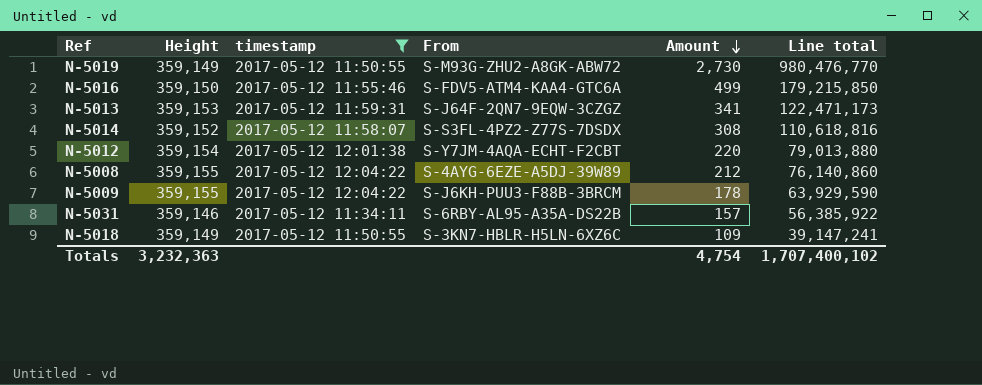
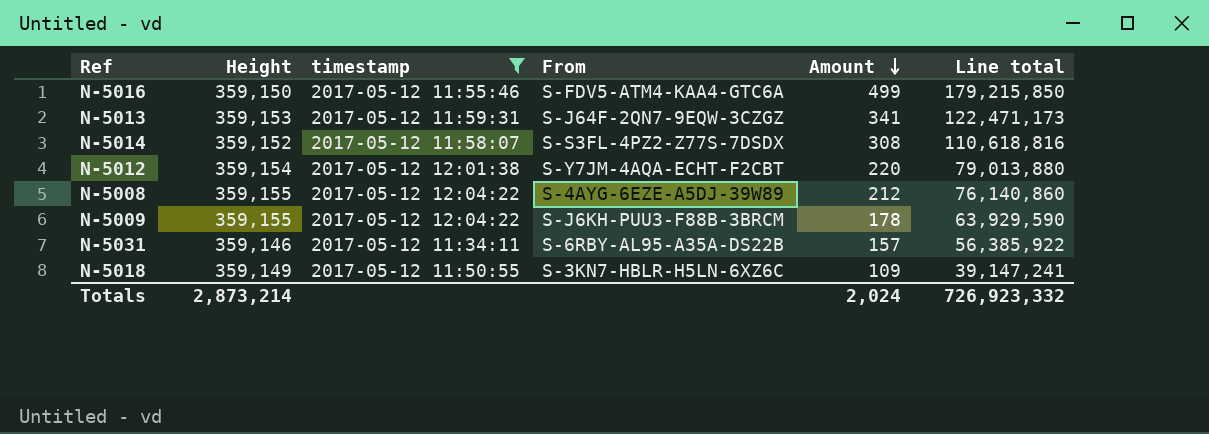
row N-5019: 359,149 | 2017-05-12 11:50:55 | S-M93G-ZHU2-A8GK-ABW72 | 2,730 | 980,476,770 -> none
Totals | Height: 3,232,363 -> 2,873,214
Totals | Amount: 4,754 -> 2,024
Totals | Line total: 1,707,400,102 -> 726,923,332

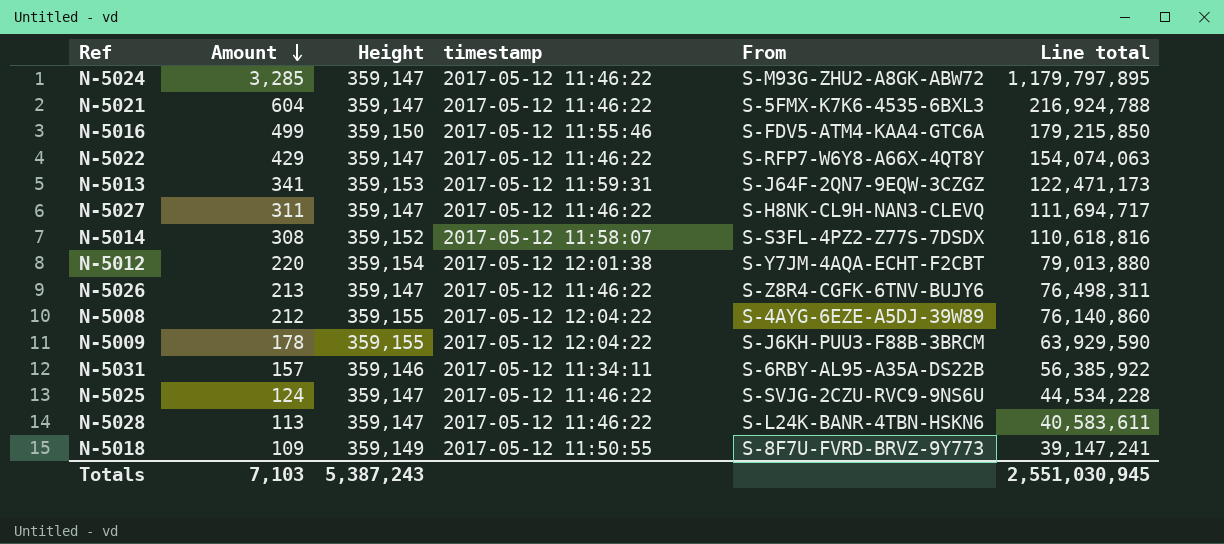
filter: timestamp != 2017-05-12 11:46:22 -> none
column Amount | position: 5 -> 2
N-5018 | From: S-3KN7-HBLR-H5LN-6XZ6C -> S-8F7U-FVRD-BRVZ-9Y773
Totals | Amount: 2,024 -> 7,103
Totals | Height: 2,873,214 -> 5,387,243
Totals | Line total: 726,923,332 -> 2,551,030,945

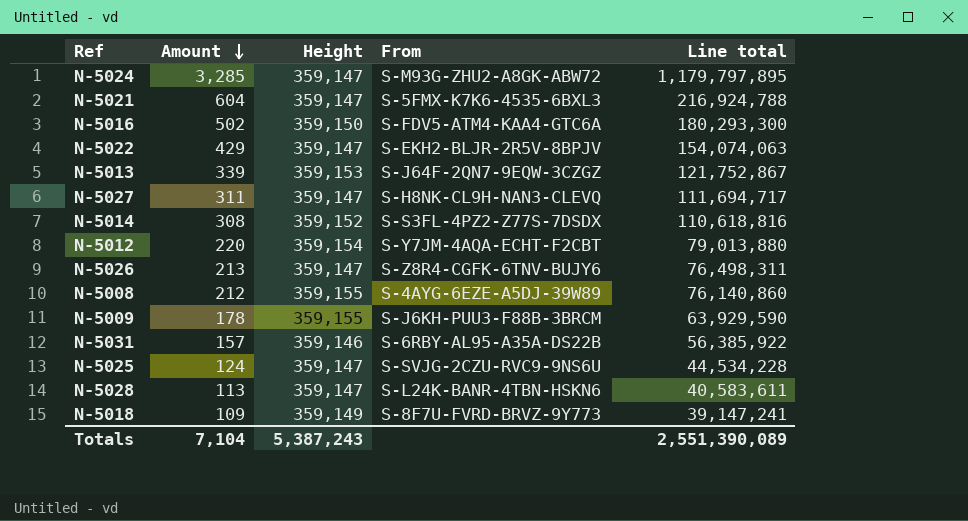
column timestamp | position: 4 -> none
N-5016 | Amount: 499 -> 502
N-5016 | Line total: 179,215,850 -> 180,293,300
N-5022 | From: S-RFP7-W6Y8-A66X-4QT8Y -> S-EKH2-BLJR-2R5V-8BPJV
N-5013 | Amount: 341 -> 339
N-5013 | Line total: 122,471,173 -> 121,752,867
Totals | Amount: 7,103 -> 7,104
Totals | Line total: 2,551,030,945 -> 2,551,390,089

